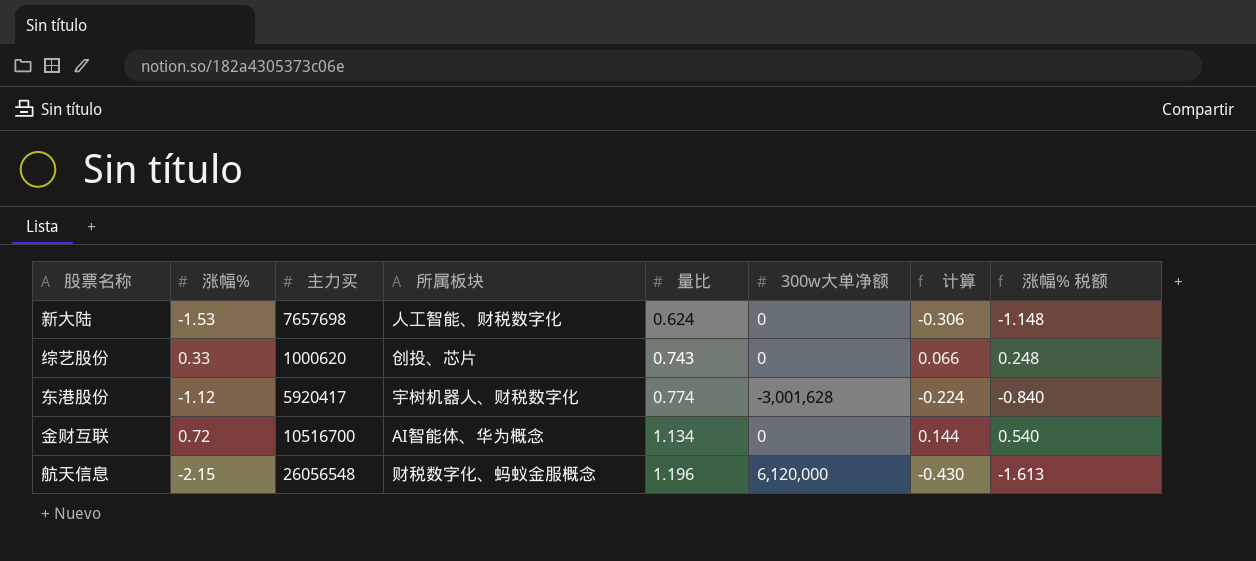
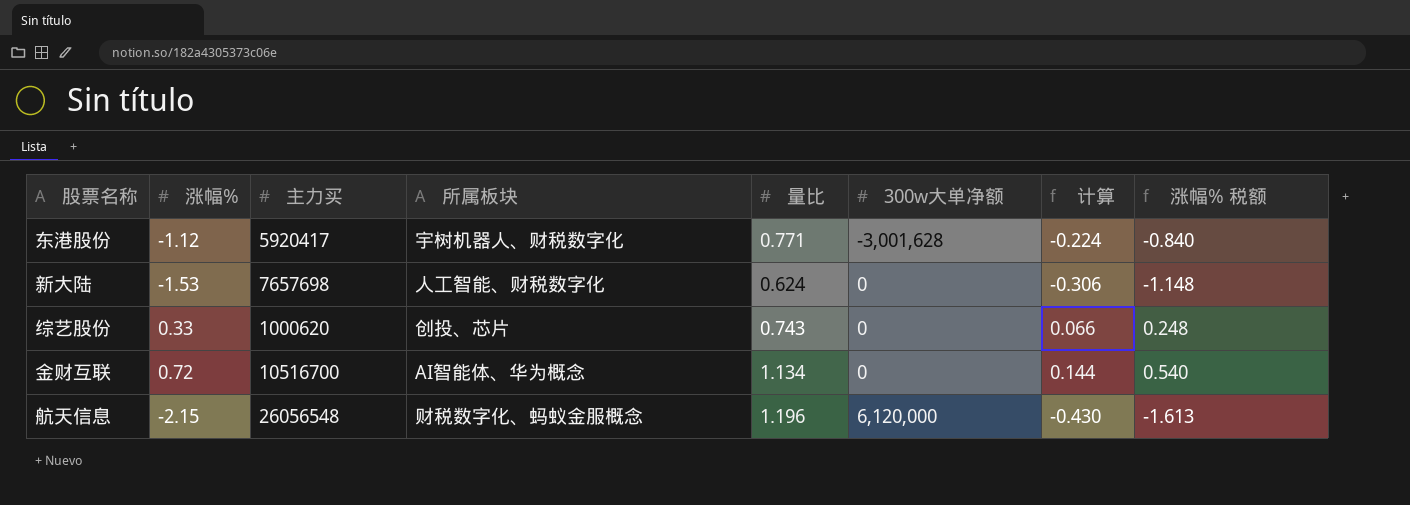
row order: 量比 ascending -> 300w大单净额 ascending
东港股份 | 量比: 0.774 -> 0.771

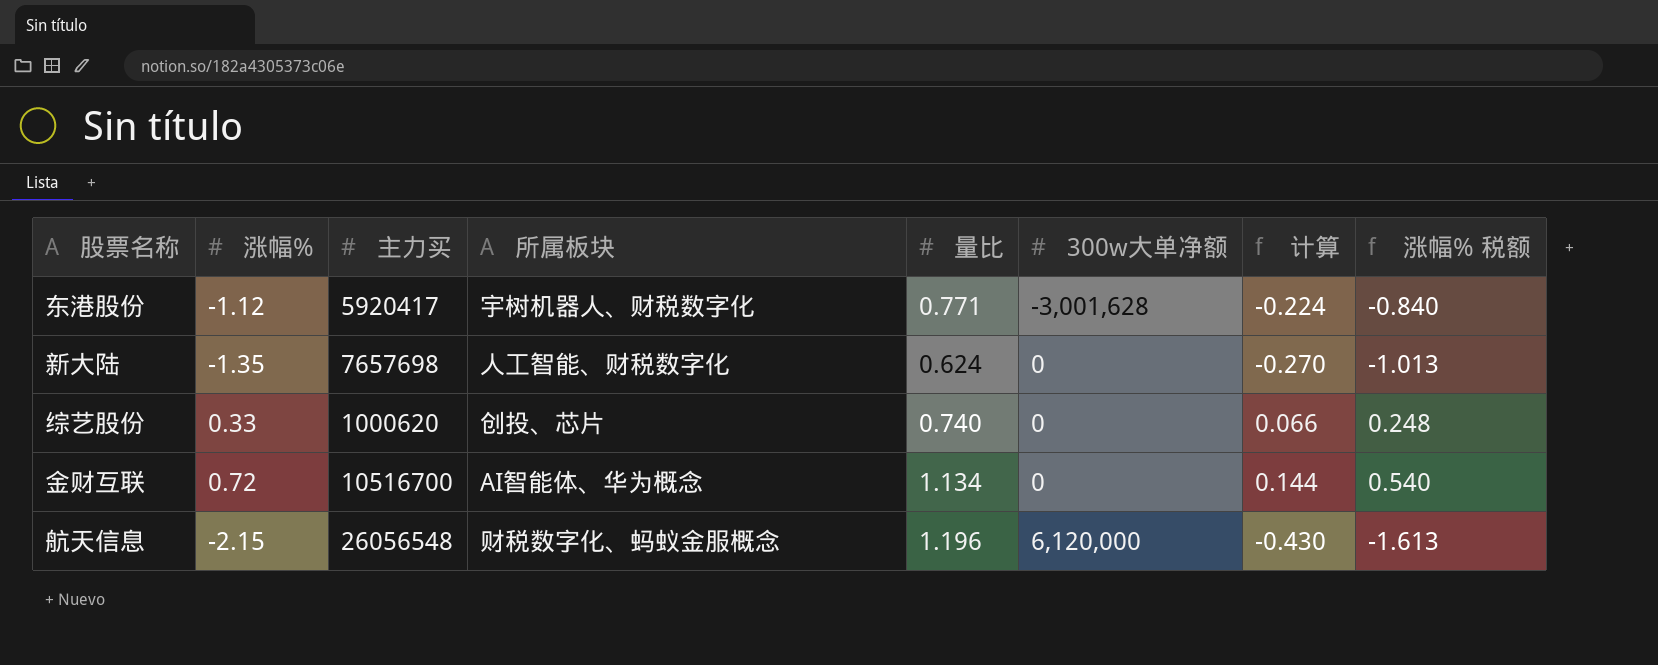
新大陆 | 涨幅%: -1.53 -> -1.35
新大陆 | 计算: -0.306 -> -0.270
新大陆 | 涨幅% 税额: -1.148 -> -1.013
综艺股份 | 量比: 0.743 -> 0.740

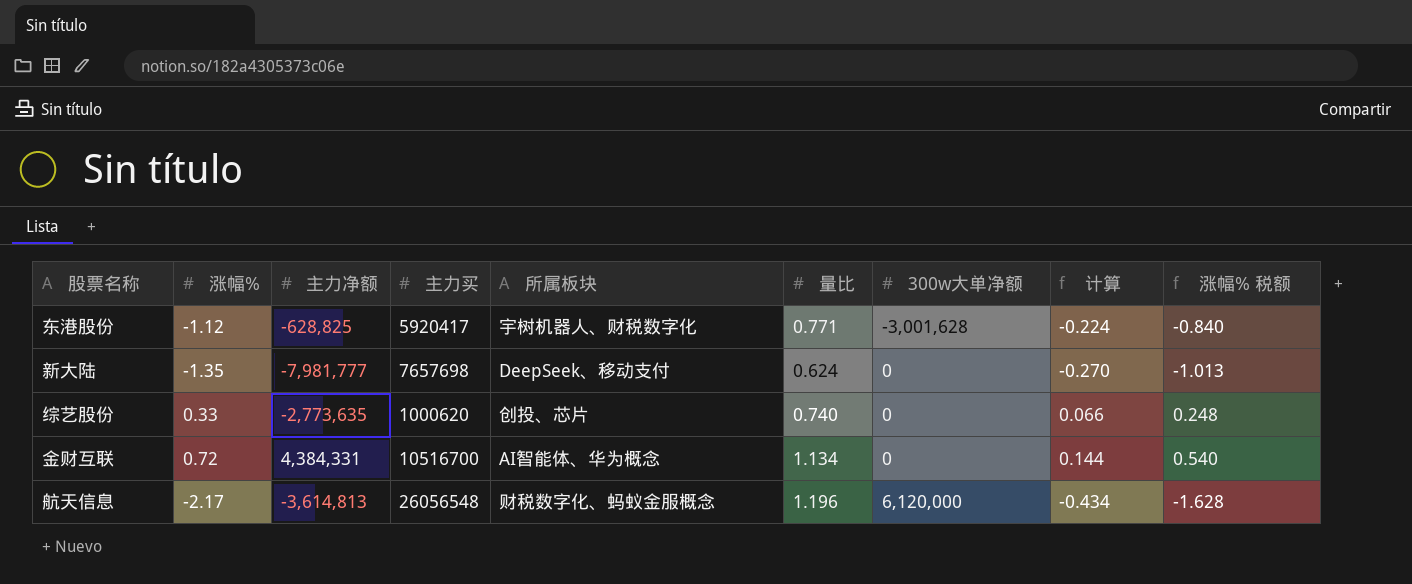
column 主力净额 | position: none -> 3
新大陆 | 所属板块: 人工智能、财税数字化 -> DeepSeek、移动支付
航天信息 | 涨幅%: -2.15 -> -2.17
航天信息 | 计算: -0.430 -> -0.434
航天信息 | 涨幅% 税额: -1.613 -> -1.628

